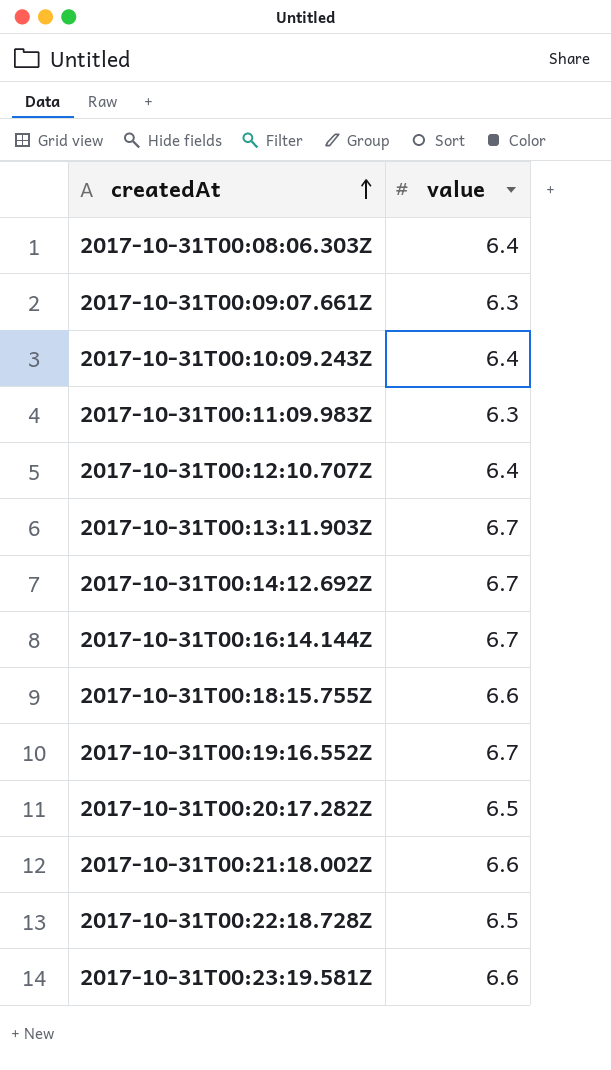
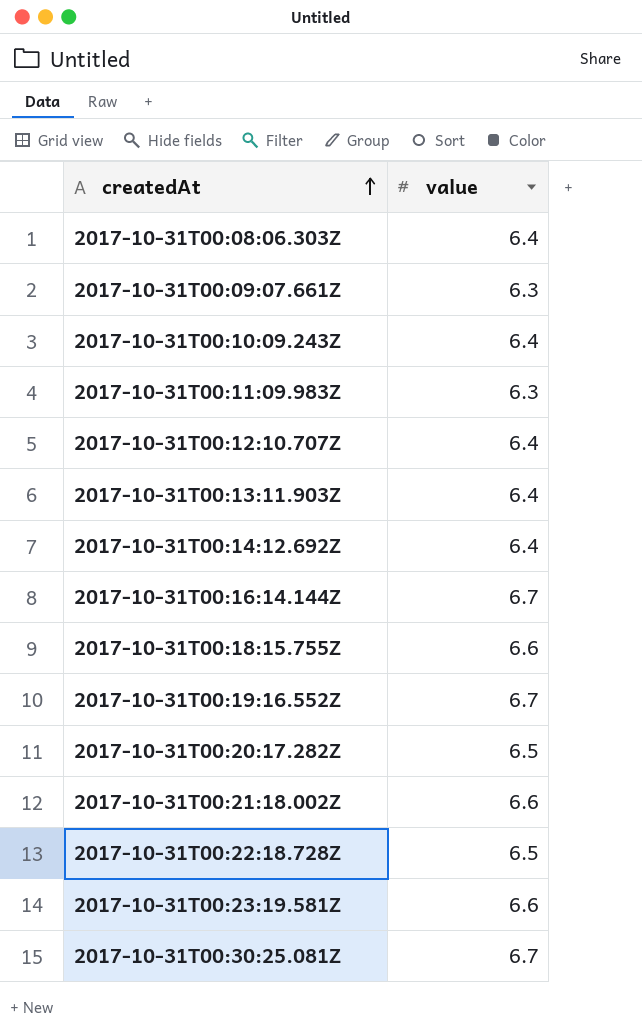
2017-10-31T00:13:11.903Z | value: 6.7 -> 6.4
2017-10-31T00:14:12.692Z | value: 6.7 -> 6.4
row 2017-10-31T00:30:25.081Z: none -> 6.7

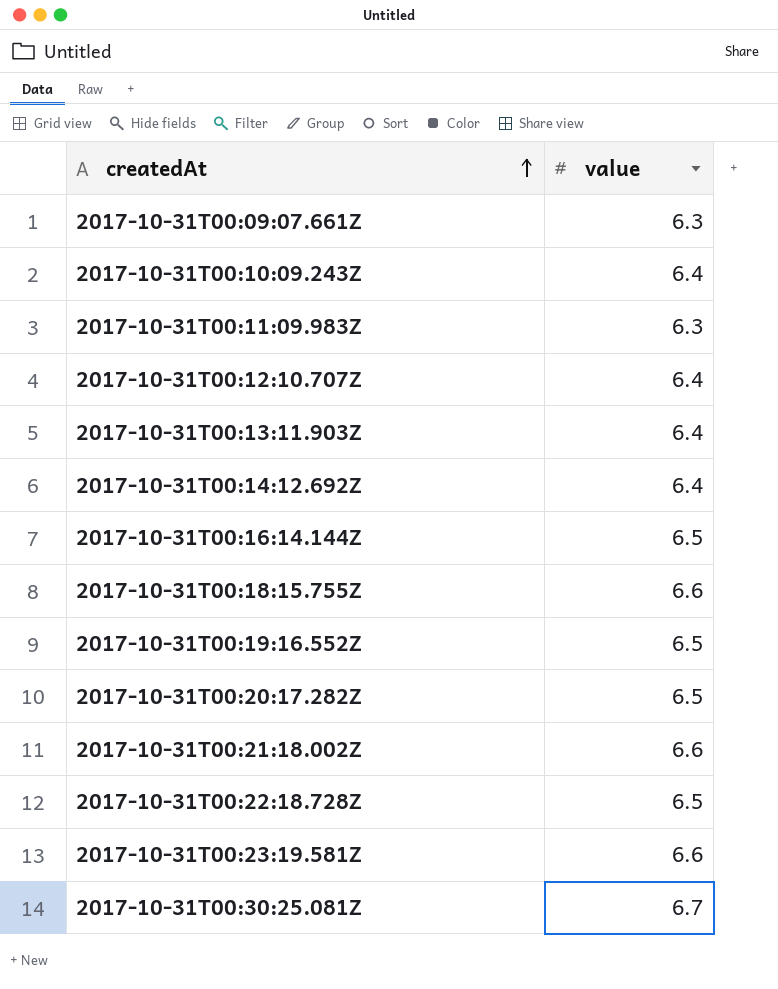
row 2017-10-31T00:08:06.303Z: 6.4 -> none
2017-10-31T00:16:14.144Z | value: 6.7 -> 6.5
2017-10-31T00:19:16.552Z | value: 6.7 -> 6.5

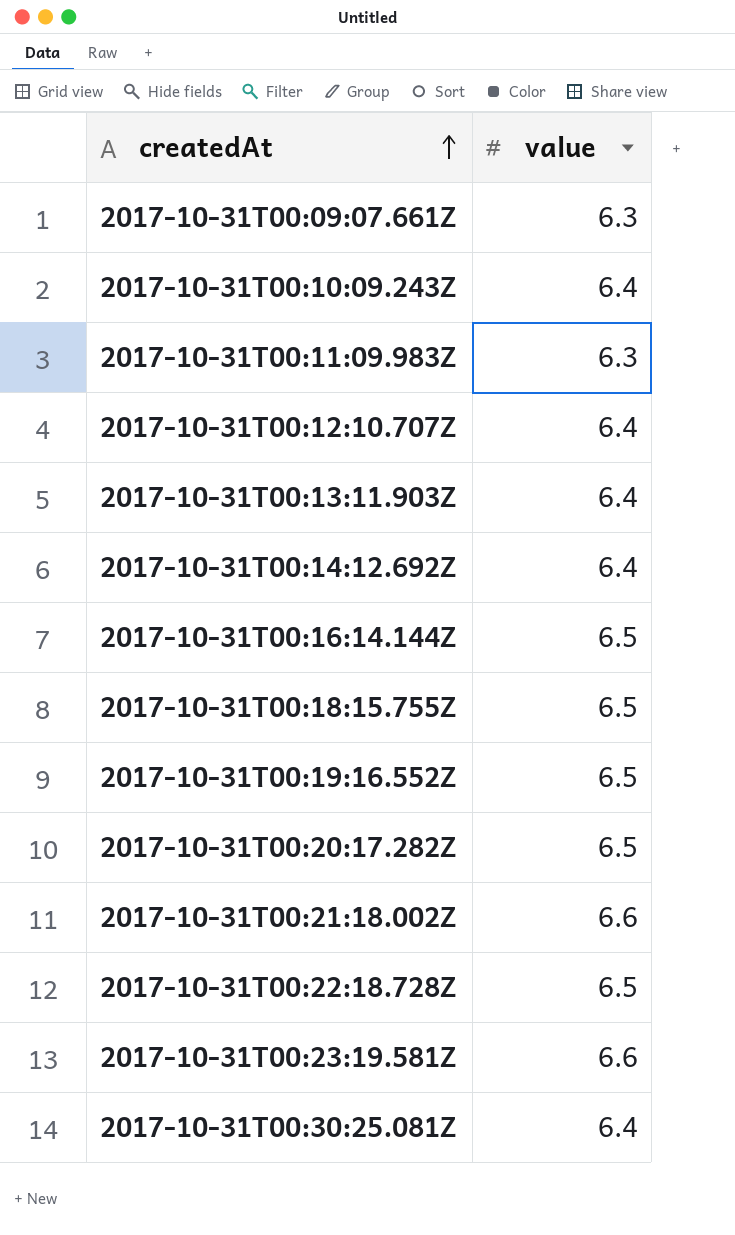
2017-10-31T00:18:15.755Z | value: 6.6 -> 6.5
2017-10-31T00:30:25.081Z | value: 6.7 -> 6.4

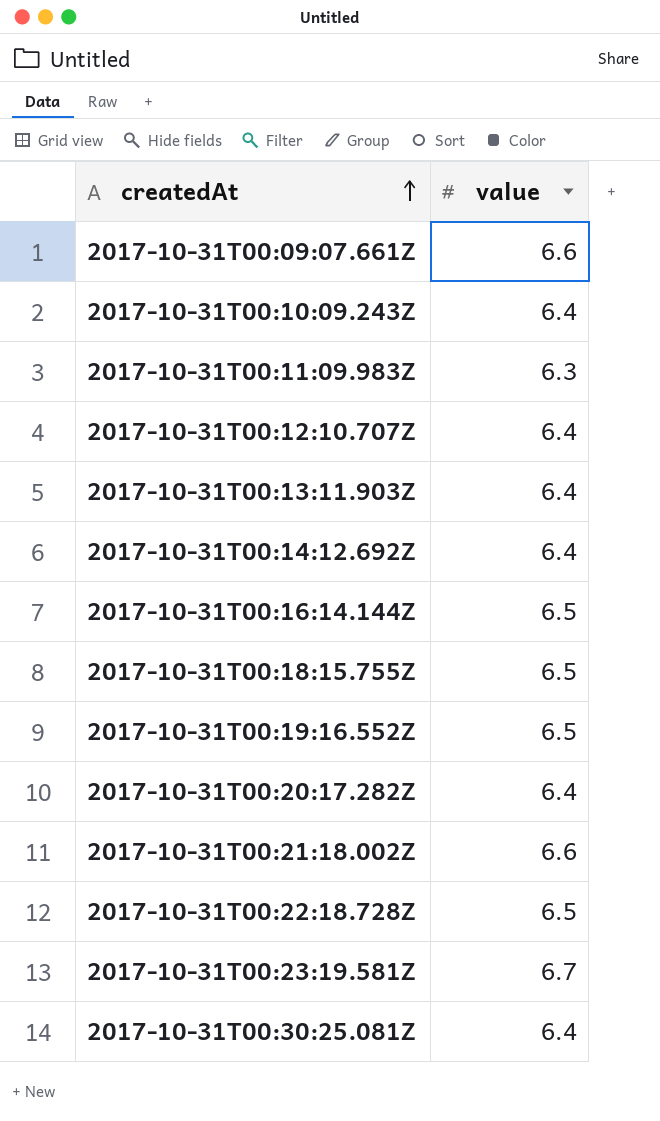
2017-10-31T00:09:07.661Z | value: 6.3 -> 6.6
2017-10-31T00:20:17.282Z | value: 6.5 -> 6.4
2017-10-31T00:23:19.581Z | value: 6.6 -> 6.7

